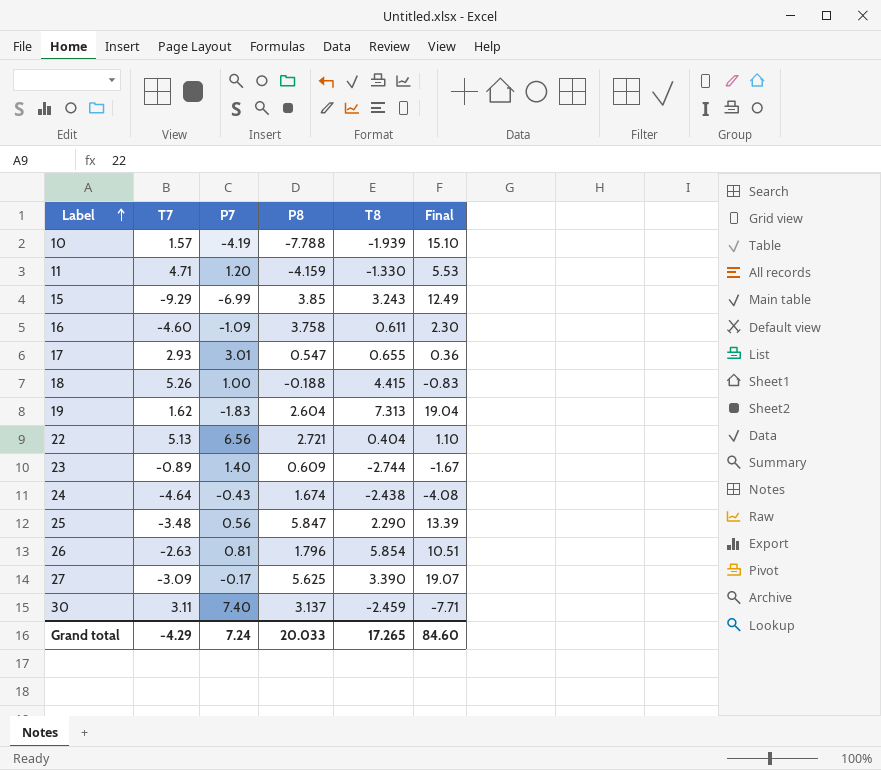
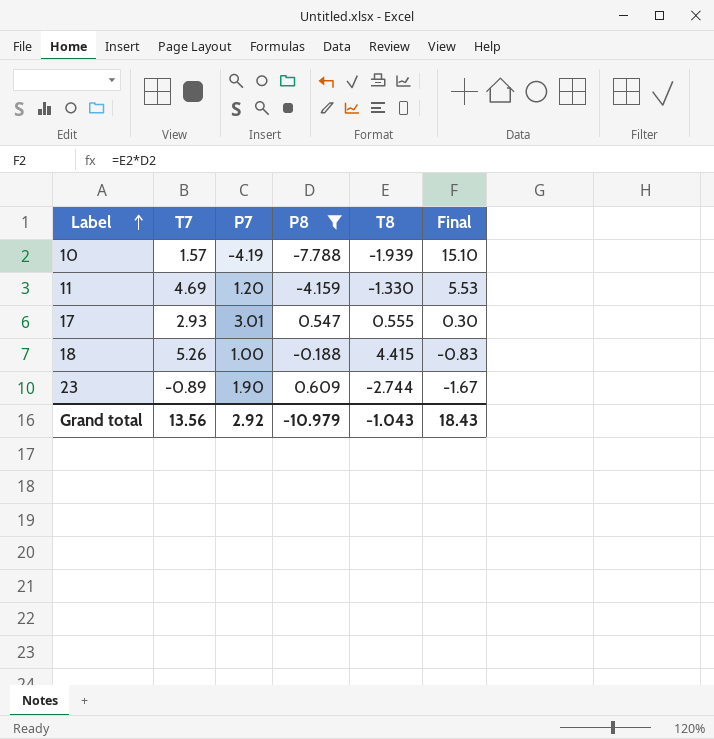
filter: none -> P8 <= 0.609
11 | T7: 4.71 -> 4.69
17 | T8: 0.655 -> 0.555
17 | Final: 0.36 -> 0.30
23 | P7: 1.40 -> 1.90
Grand total | T7: -4.29 -> 13.56
Grand total | P7: 7.24 -> 2.92
Grand total | P8: 20.033 -> -10.979
Grand total | T8: 17.265 -> -1.043
Grand total | Final: 84.60 -> 18.43

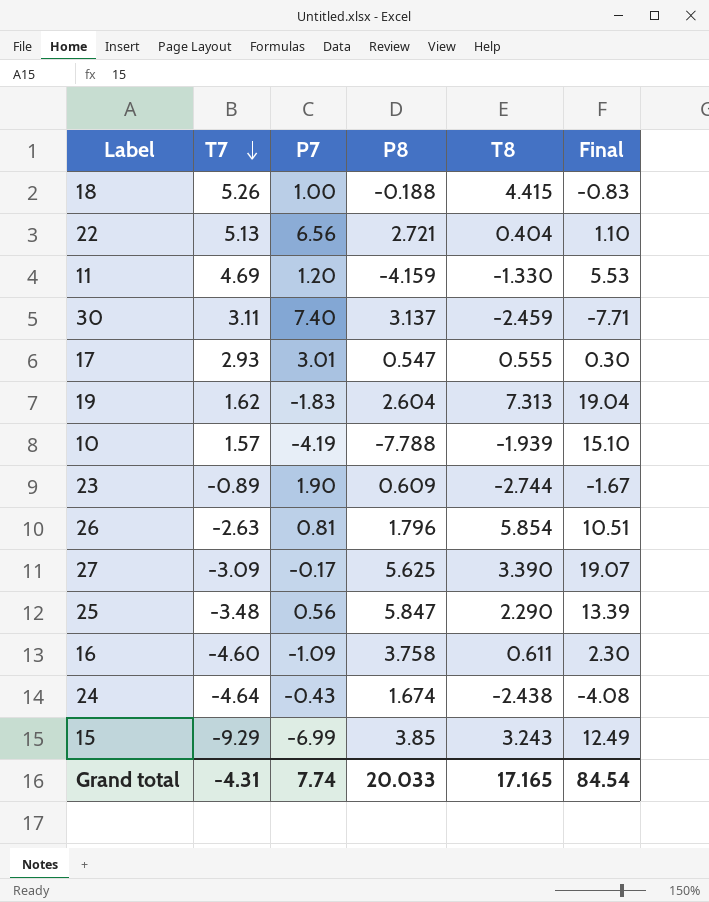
filter: P8 <= 0.609 -> none
row order: Label ascending -> T7 descending
Grand total | T7: 13.56 -> -4.31
Grand total | P7: 2.92 -> 7.74
Grand total | P8: -10.979 -> 20.033
Grand total | T8: -1.043 -> 17.165
Grand total | Final: 18.43 -> 84.54

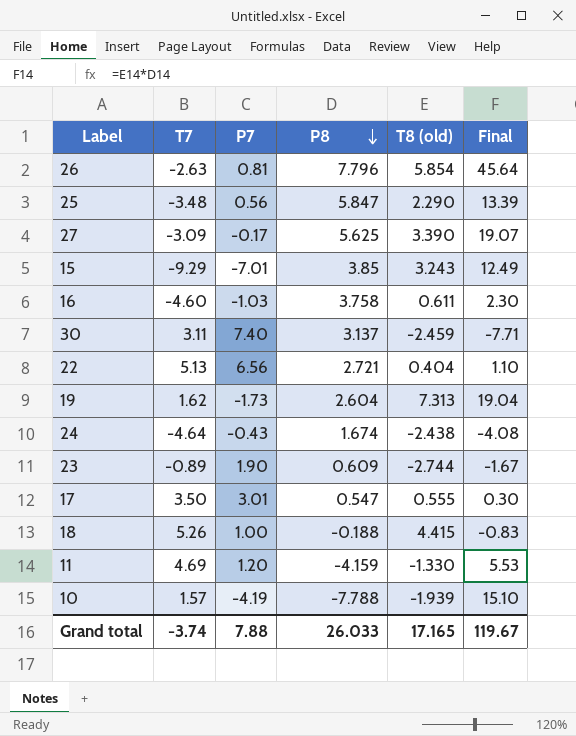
row order: T7 descending -> P8 descending
column name: T8 -> T8 (old)
26 | P8: 1.796 -> 7.796
26 | Final: 10.51 -> 45.64
15 | P7: -6.99 -> -7.01
16 | P7: -1.09 -> -1.03
19 | P7: -1.83 -> -1.73
17 | T7: 2.93 -> 3.50
Grand total | T7: -4.31 -> -3.74
Grand total | P7: 7.74 -> 7.88
Grand total | P8: 20.033 -> 26.033
Grand total | Final: 84.54 -> 119.67

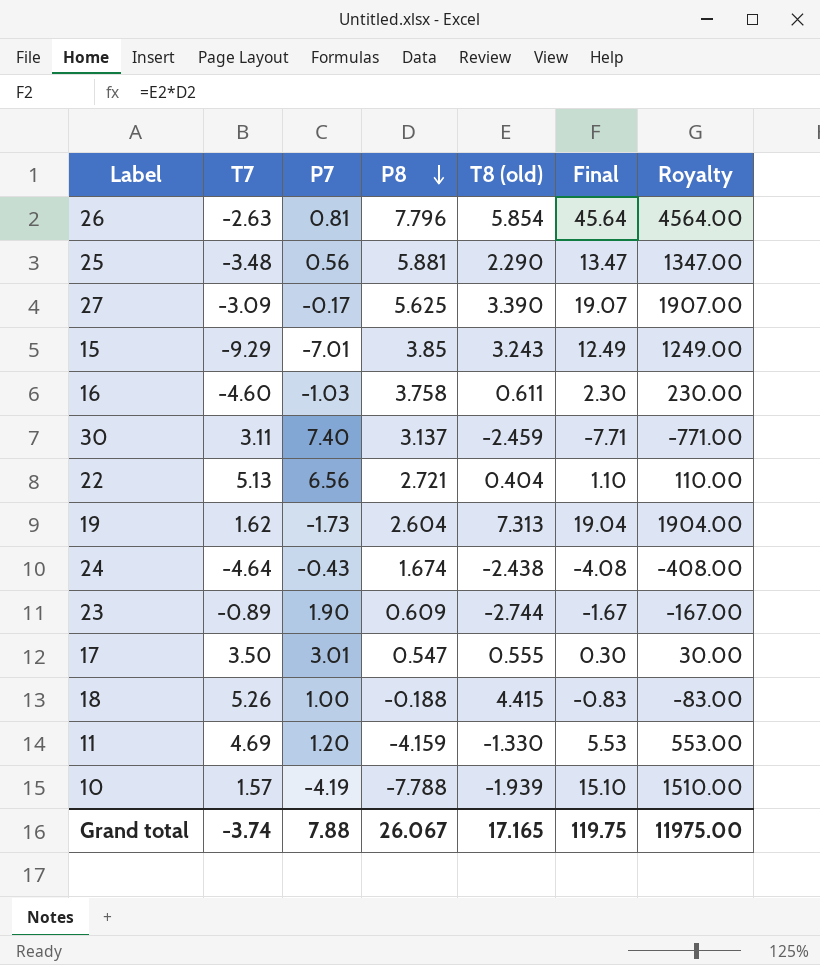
column Royalty | formula: none -> [Final] * 100
25 | P8: 5.847 -> 5.881
25 | Final: 13.39 -> 13.47
Grand total | P8: 26.033 -> 26.067
Grand total | Final: 119.67 -> 119.75

